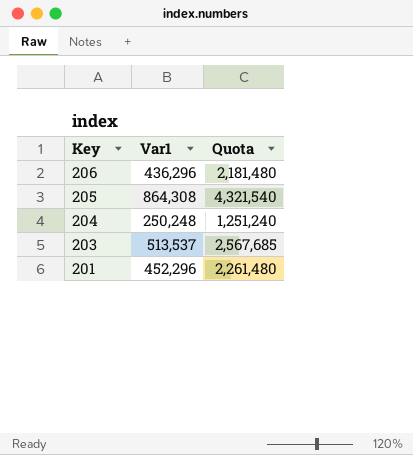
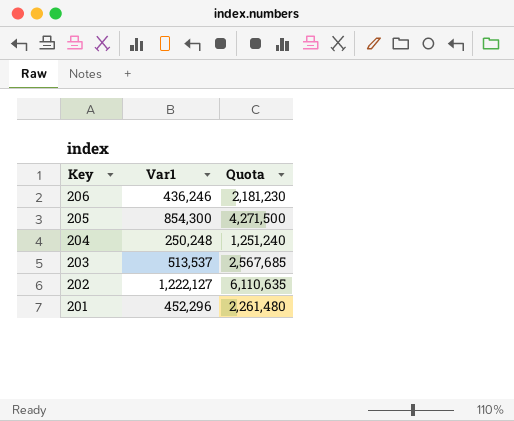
206 | Var1: 436,296 -> 436,246
206 | Quota: 2,181,480 -> 2,181,230
205 | Var1: 864,308 -> 854,300
205 | Quota: 4,321,540 -> 4,271,500
row 202: none -> 1,222,127 | 6,110,635

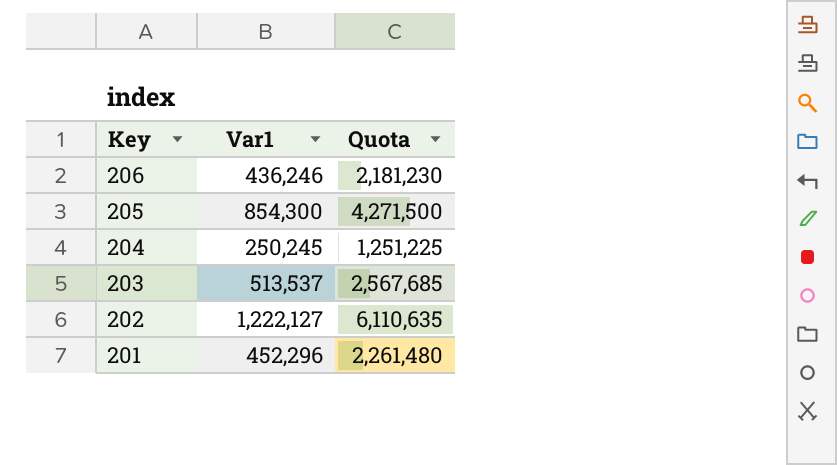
204 | Var1: 250,248 -> 250,245
204 | Quota: 1,251,240 -> 1,251,225

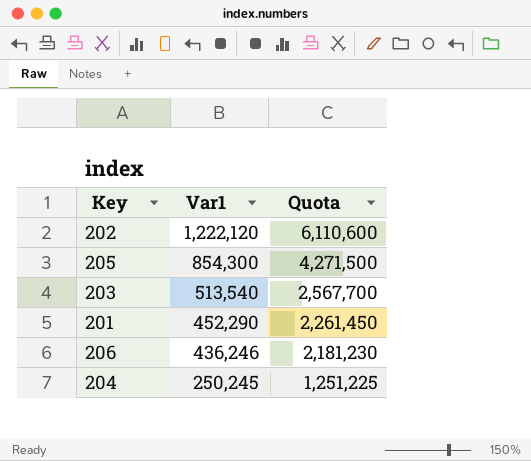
row order: Key descending -> Var1 descending
202 | Var1: 1,222,127 -> 1,222,120
202 | Quota: 6,110,635 -> 6,110,600
203 | Var1: 513,537 -> 513,540
203 | Quota: 2,567,685 -> 2,567,700
201 | Var1: 452,296 -> 452,290
201 | Quota: 2,261,480 -> 2,261,450

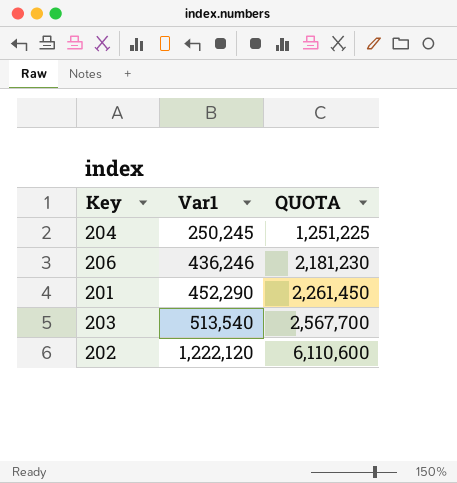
row order: Var1 descending -> Var1 ascending
column name: Quota -> QUOTA
row 205: 854,300 | 4,271,500 -> none

